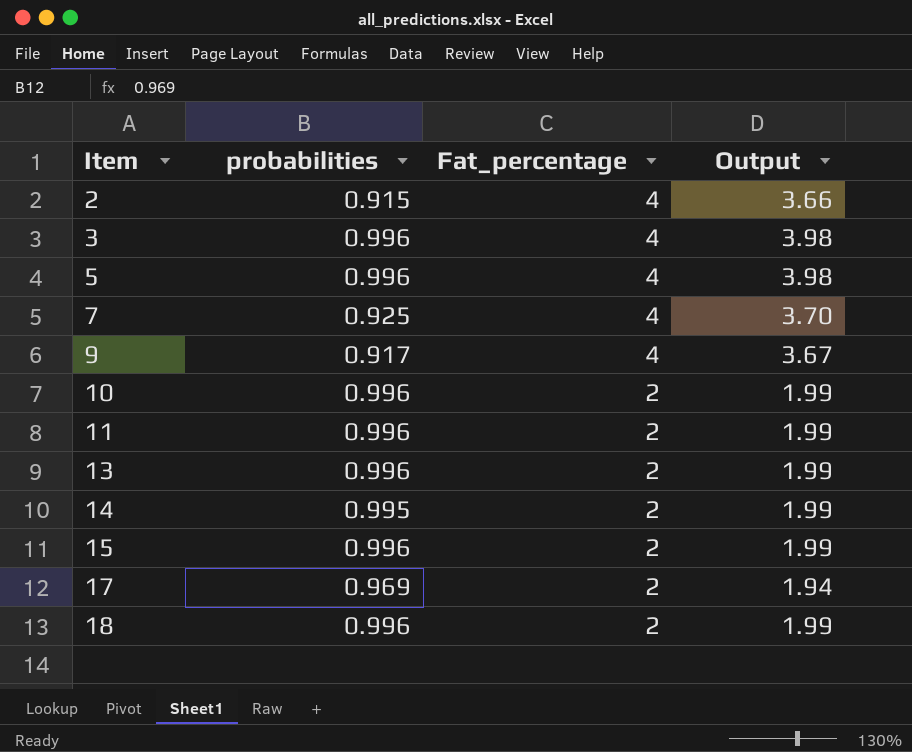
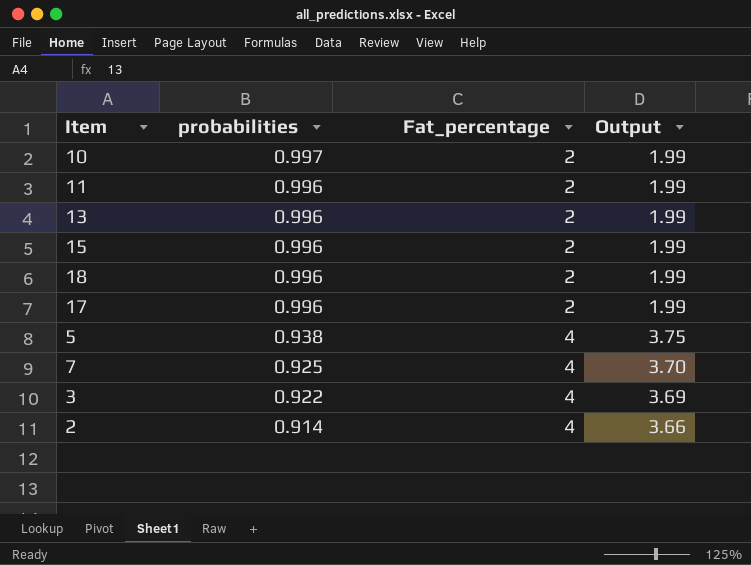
row order: Item ascending -> probabilities descending
row 9: 0.917 | 4 | 3.67 -> none
row 14: 0.995 | 2 | 1.99 -> none
10 | probabilities: 0.996 -> 0.997
17 | probabilities: 0.969 -> 0.996
17 | Output: 1.94 -> 1.99
5 | probabilities: 0.996 -> 0.938
5 | Output: 3.98 -> 3.75
3 | probabilities: 0.996 -> 0.922
3 | Output: 3.98 -> 3.69
2 | probabilities: 0.915 -> 0.914

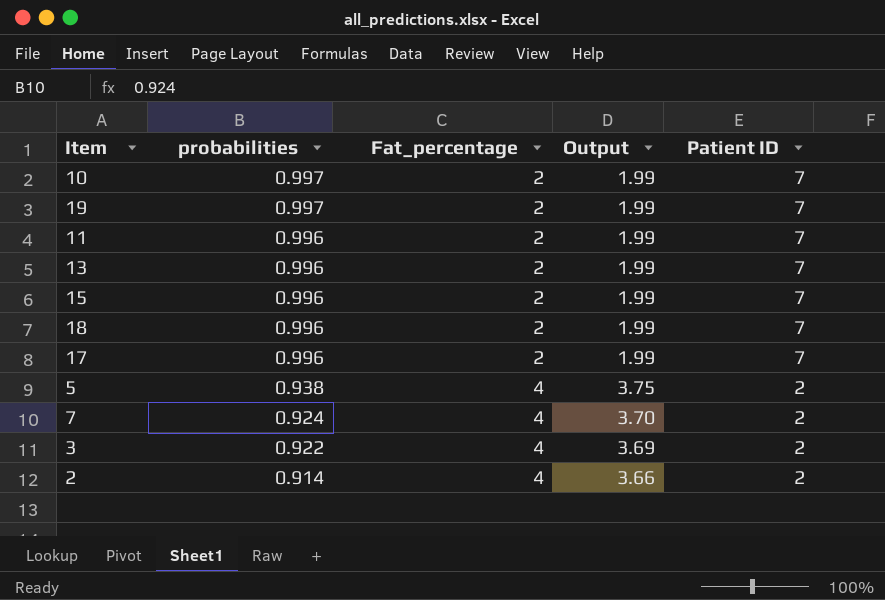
column Patient ID | position: none -> 5
row 19: none -> 0.997 | 2 | 1.99 | 7
7 | probabilities: 0.925 -> 0.924

